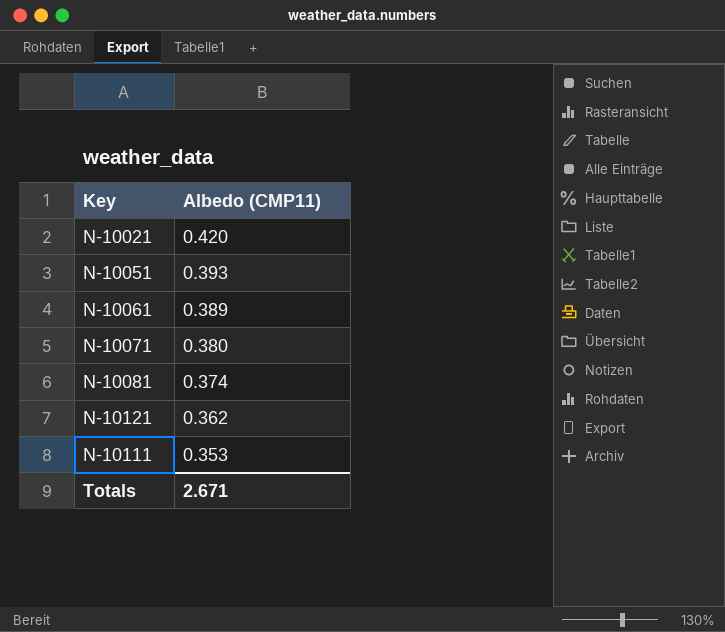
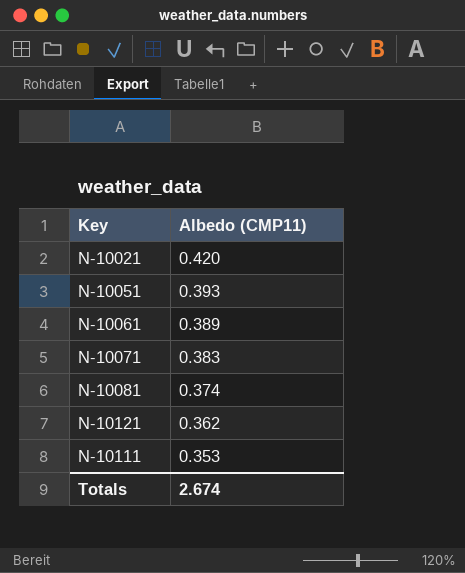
N-10071 | Albedo (CMP11): 0.380 -> 0.383
Totals | Albedo (CMP11): 2.671 -> 2.674

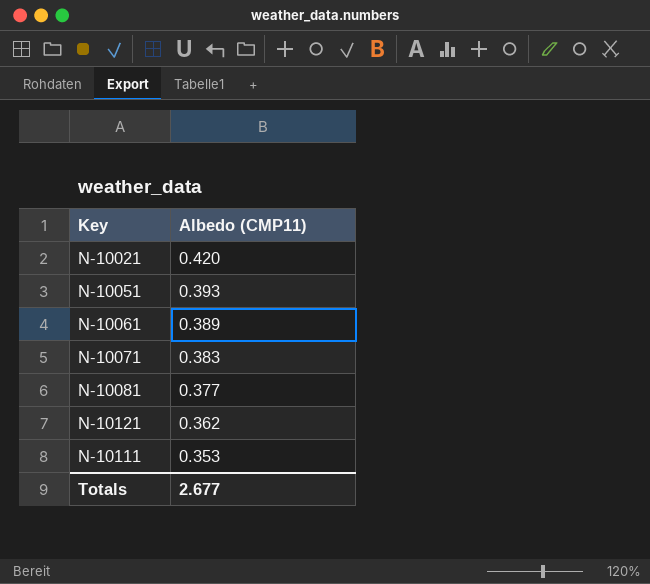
N-10081 | Albedo (CMP11): 0.374 -> 0.377
Totals | Albedo (CMP11): 2.674 -> 2.677

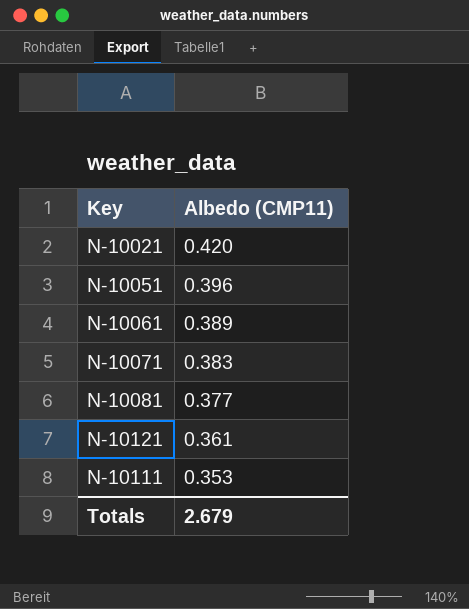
N-10051 | Albedo (CMP11): 0.393 -> 0.396
N-10121 | Albedo (CMP11): 0.362 -> 0.361
Totals | Albedo (CMP11): 2.677 -> 2.679

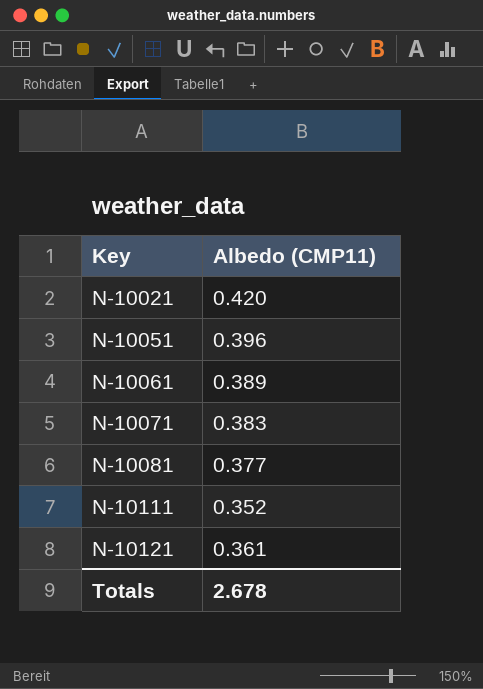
row order: Albedo (CMP11) descending -> Key ascending
N-10111 | Albedo (CMP11): 0.353 -> 0.352
Totals | Albedo (CMP11): 2.679 -> 2.678

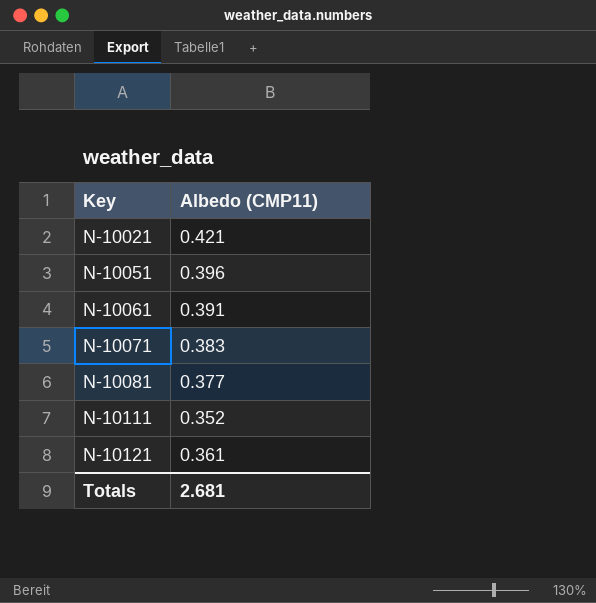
N-10021 | Albedo (CMP11): 0.420 -> 0.421
N-10061 | Albedo (CMP11): 0.389 -> 0.391
Totals | Albedo (CMP11): 2.678 -> 2.681

